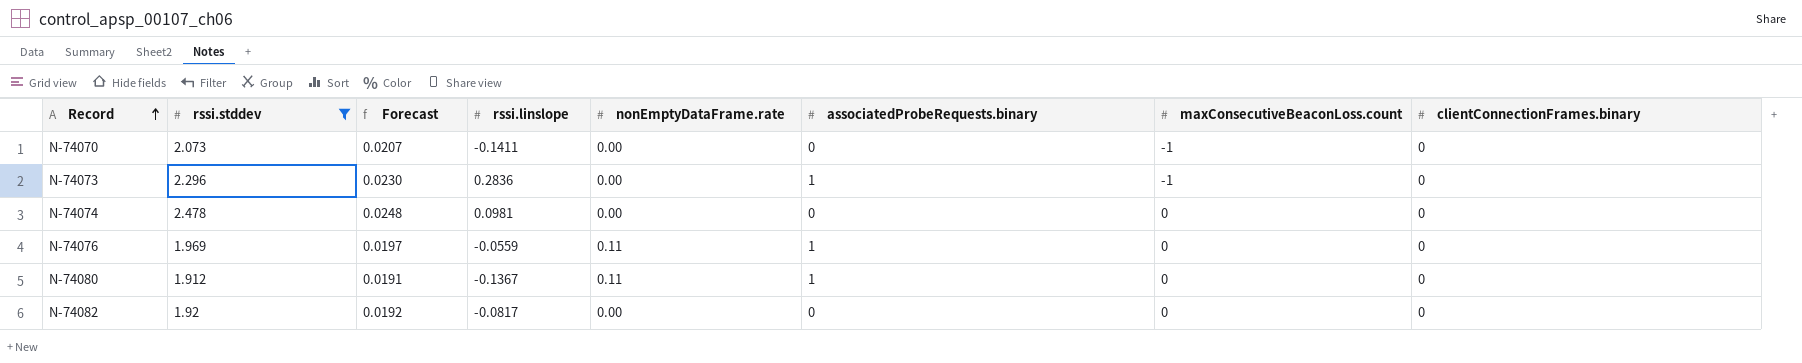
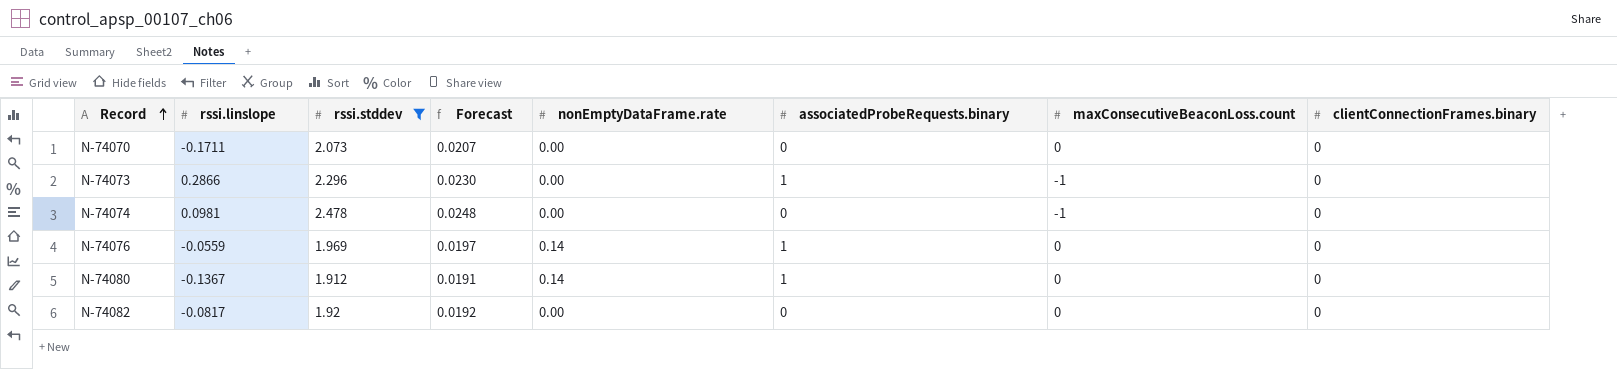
column rssi.linslope | position: 4 -> 2
N-74070 | rssi.linslope: -0.1411 -> -0.1711
N-74070 | maxConsecutiveBeaconLoss.count: -1 -> 0
N-74073 | rssi.linslope: 0.2836 -> 0.2866
N-74074 | maxConsecutiveBeaconLoss.count: 0 -> -1
N-74076 | nonEmptyDataFrame.rate: 0.11 -> 0.14
N-74080 | nonEmptyDataFrame.rate: 0.11 -> 0.14

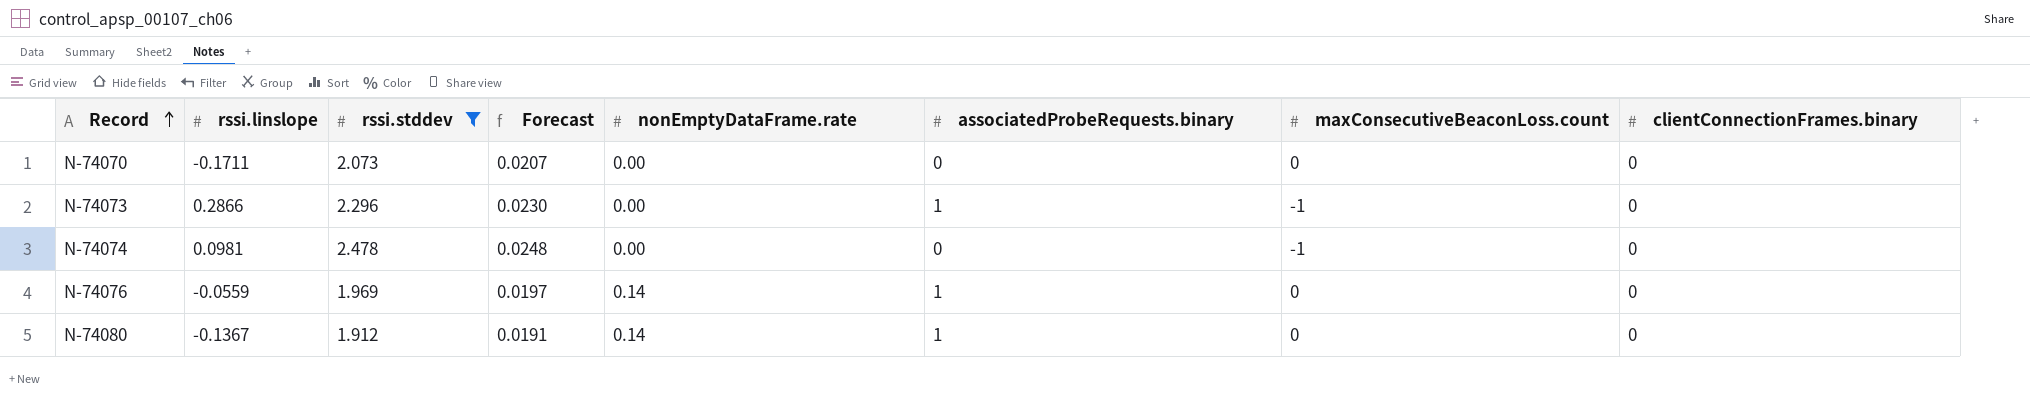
row N-74082: -0.0817 | 1.92 | 0.0192 | 0.00 | 0 | 0 | 0 -> none

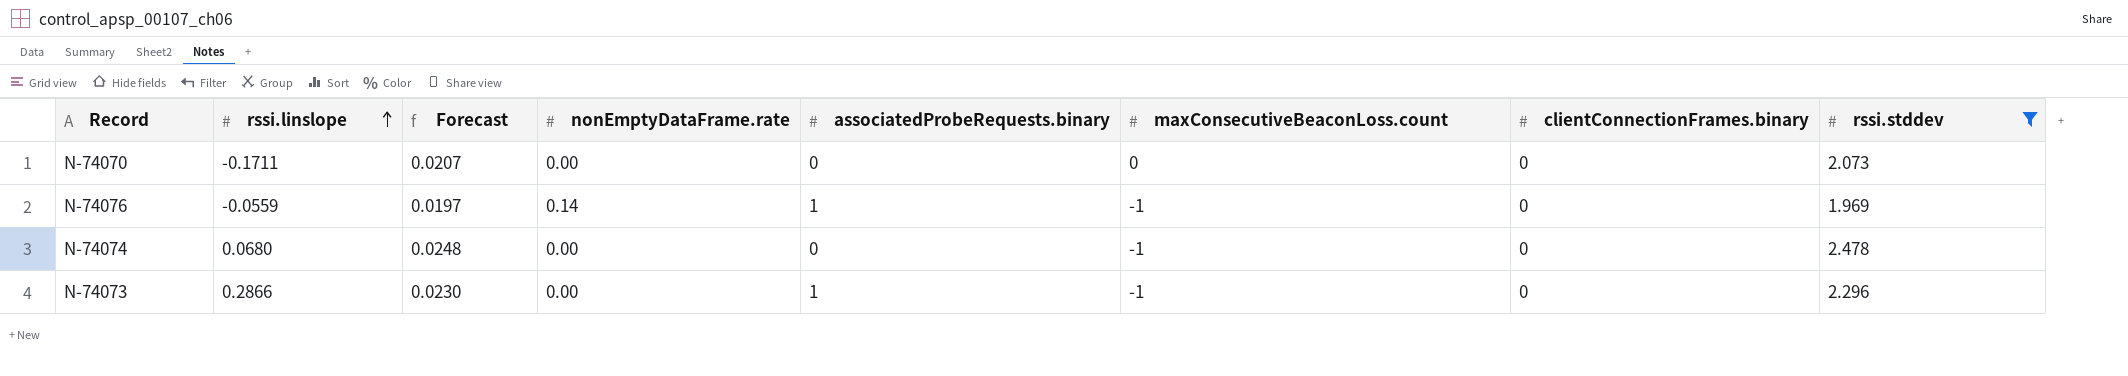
row order: Record ascending -> rssi.linslope ascending
column rssi.stddev | position: 3 -> 8
row N-74080: -0.1367 | 1.912 | 0.0191 | 0.14 | 1 | 0 | 0 -> none
N-74076 | maxConsecutiveBeaconLoss.count: 0 -> -1
N-74074 | rssi.linslope: 0.0981 -> 0.0680

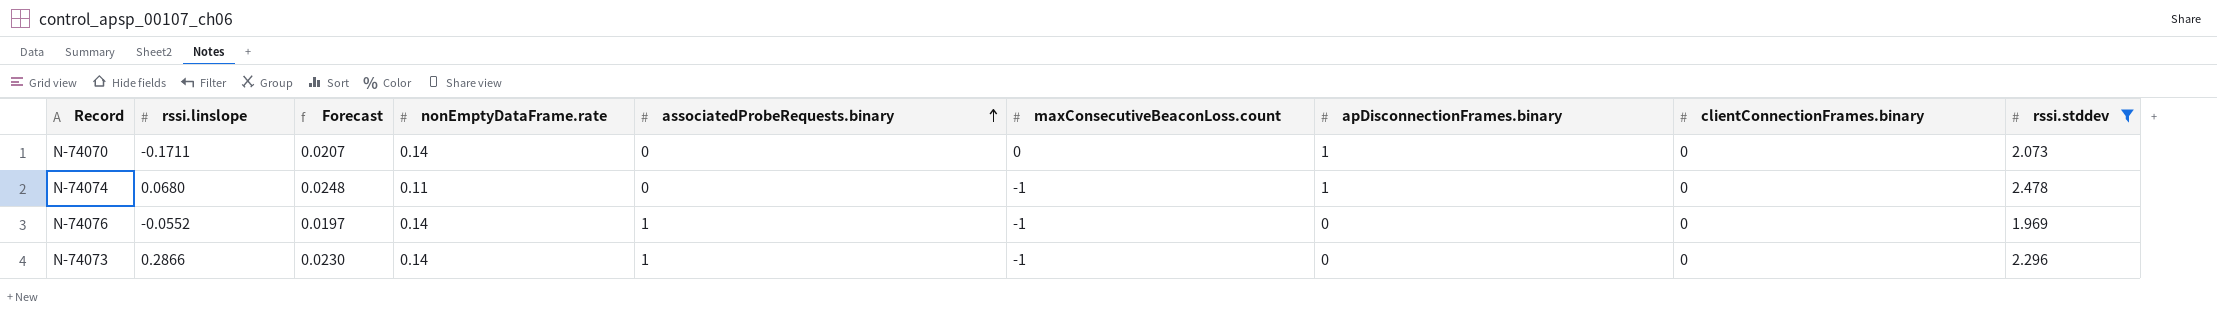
row order: rssi.linslope ascending -> associatedProbeRequests.binary ascending
column apDisconnectionFrames.binary | position: none -> 7
N-74070 | nonEmptyDataFrame.rate: 0.00 -> 0.14
N-74074 | nonEmptyDataFrame.rate: 0.00 -> 0.11
N-74076 | rssi.linslope: -0.0559 -> -0.0552
N-74073 | nonEmptyDataFrame.rate: 0.00 -> 0.14

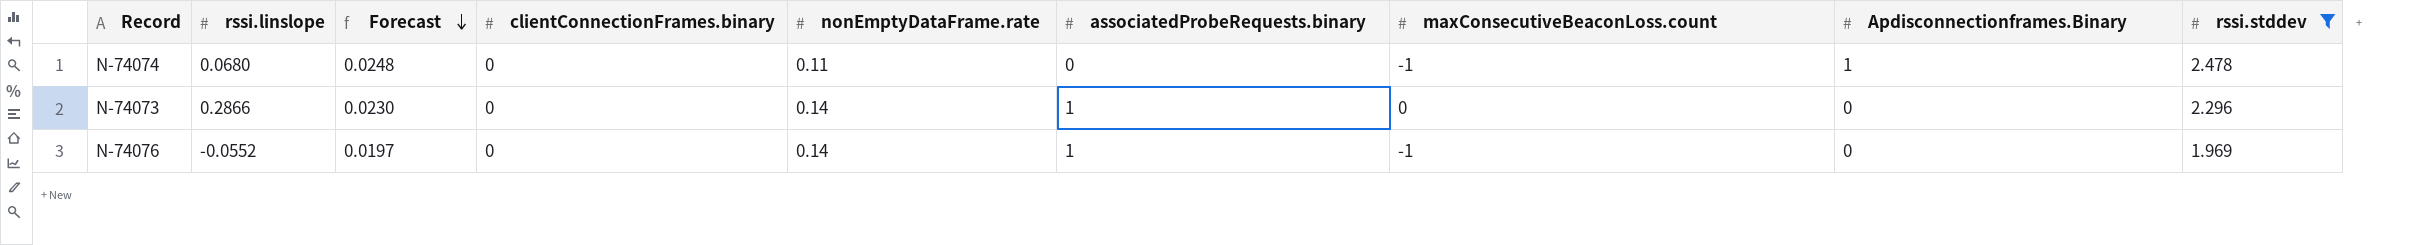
row order: associatedProbeRequests.binary ascending -> Forecast descending
column clientConnectionFrames.binary | position: 8 -> 4
column name: apDisconnectionFrames.binary -> Apdisconnectionframes.Binary
row N-74070: -0.1711 | 0.0207 | 0.14 | 0 | 0 | 1 | 0 | 2.073 -> none
N-74073 | maxConsecutiveBeaconLoss.count: -1 -> 0

